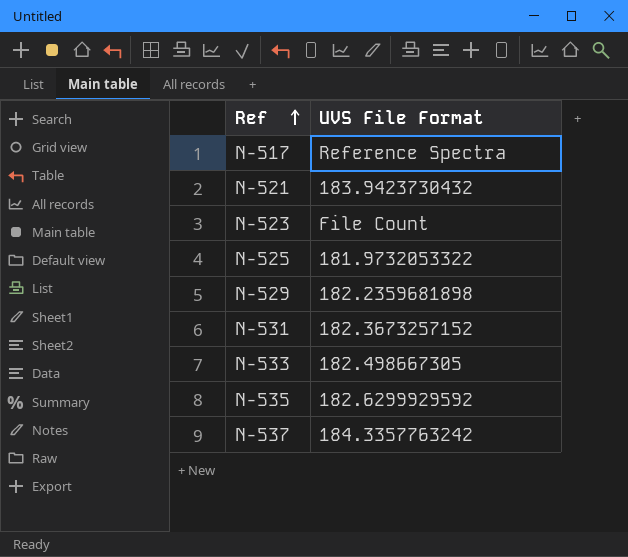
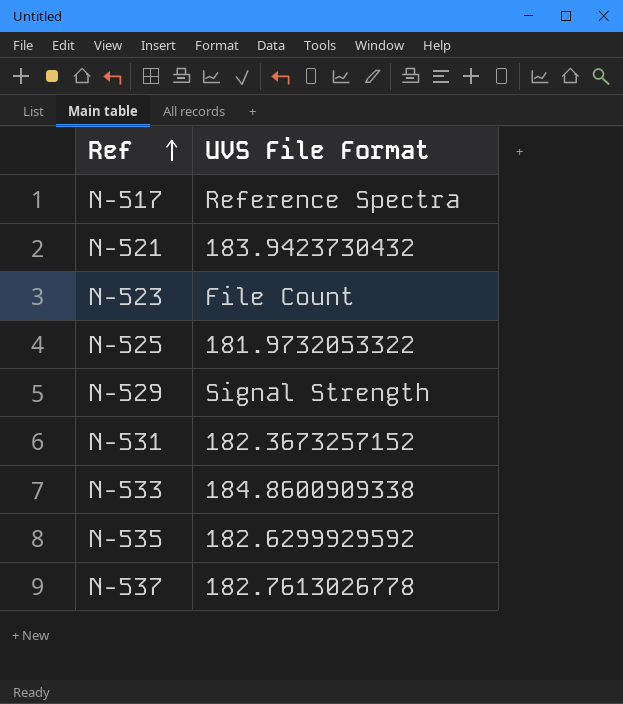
N-529 | UVS File Format: 182.2359681898 -> Signal Strength
N-533 | UVS File Format: 182.498667305 -> 184.8600909338
N-537 | UVS File Format: 184.3357763242 -> 182.7613026778

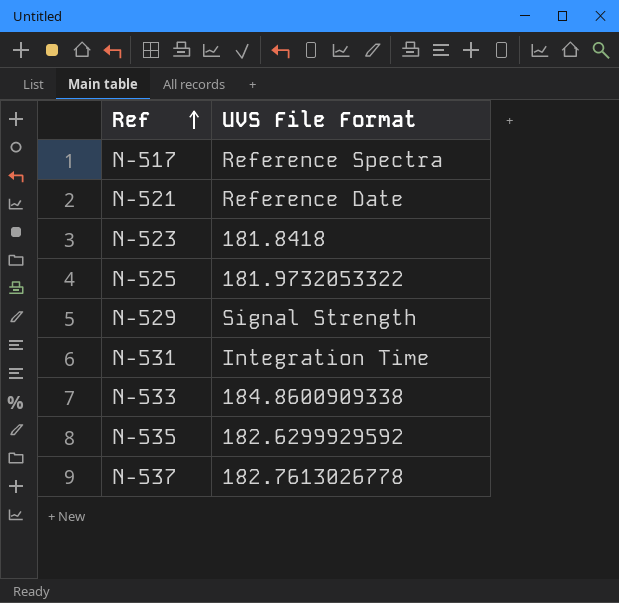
N-521 | UVS File Format: 183.9423730432 -> Reference Date
N-523 | UVS File Format: File Count -> 181.8418
N-531 | UVS File Format: 182.3673257152 -> Integration Time

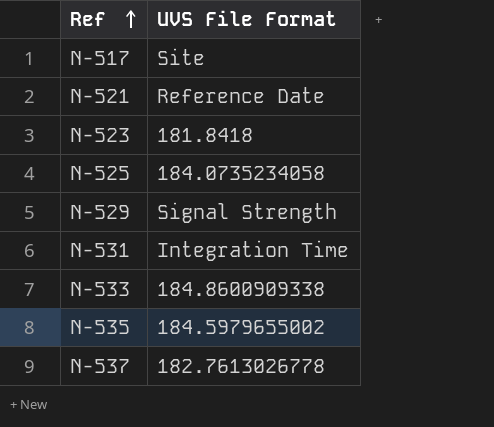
N-517 | UVS File Format: Reference Spectra -> Site
N-525 | UVS File Format: 181.9732053322 -> 184.0735234058
N-535 | UVS File Format: 182.6299929592 -> 184.5979655002

